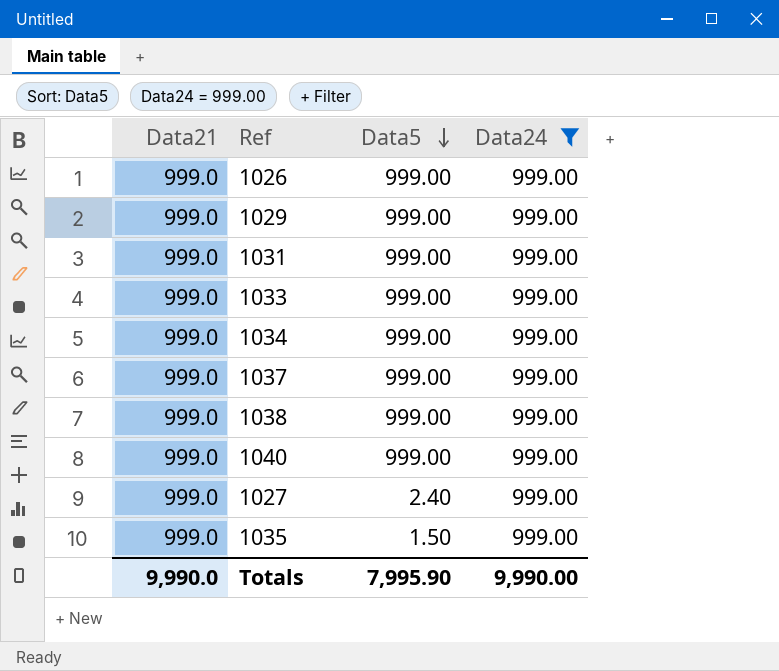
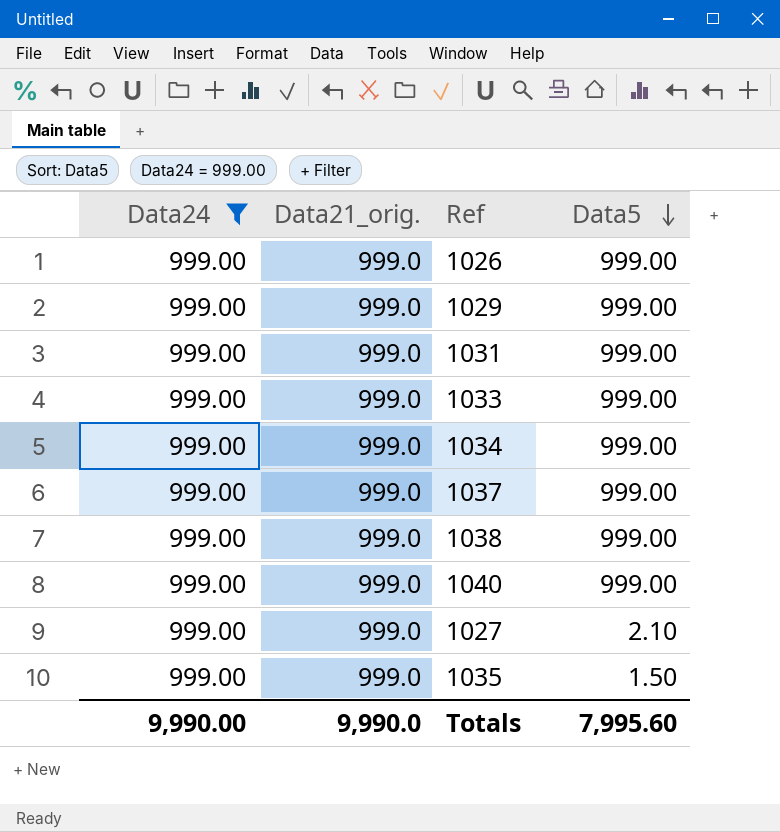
column Data24 | position: 4 -> 1
column name: Data21 -> Data21_orig.
1027 | Data5: 2.40 -> 2.10
Totals | Data5: 7,995.90 -> 7,995.60

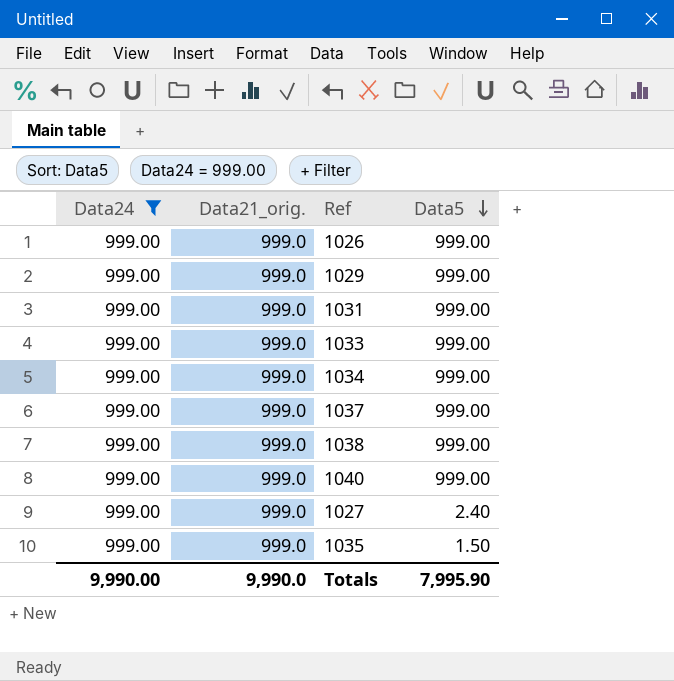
1027 | Data5: 2.10 -> 2.40
Totals | Data5: 7,995.60 -> 7,995.90

